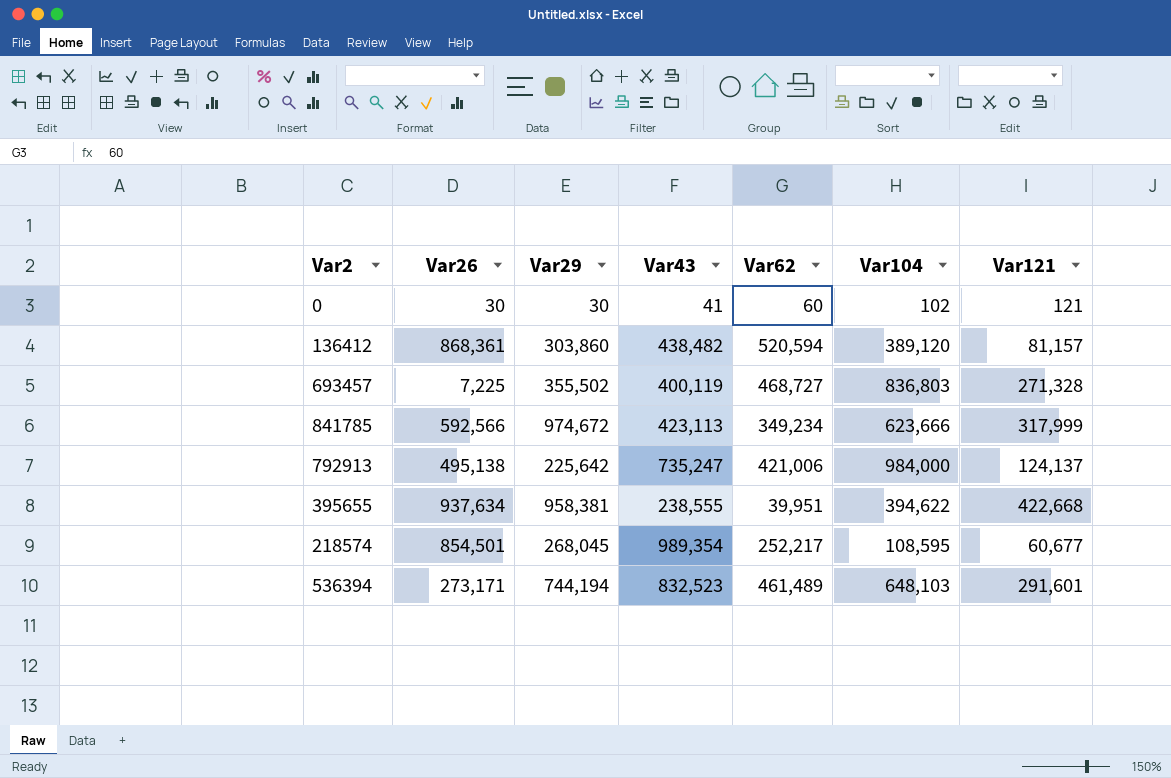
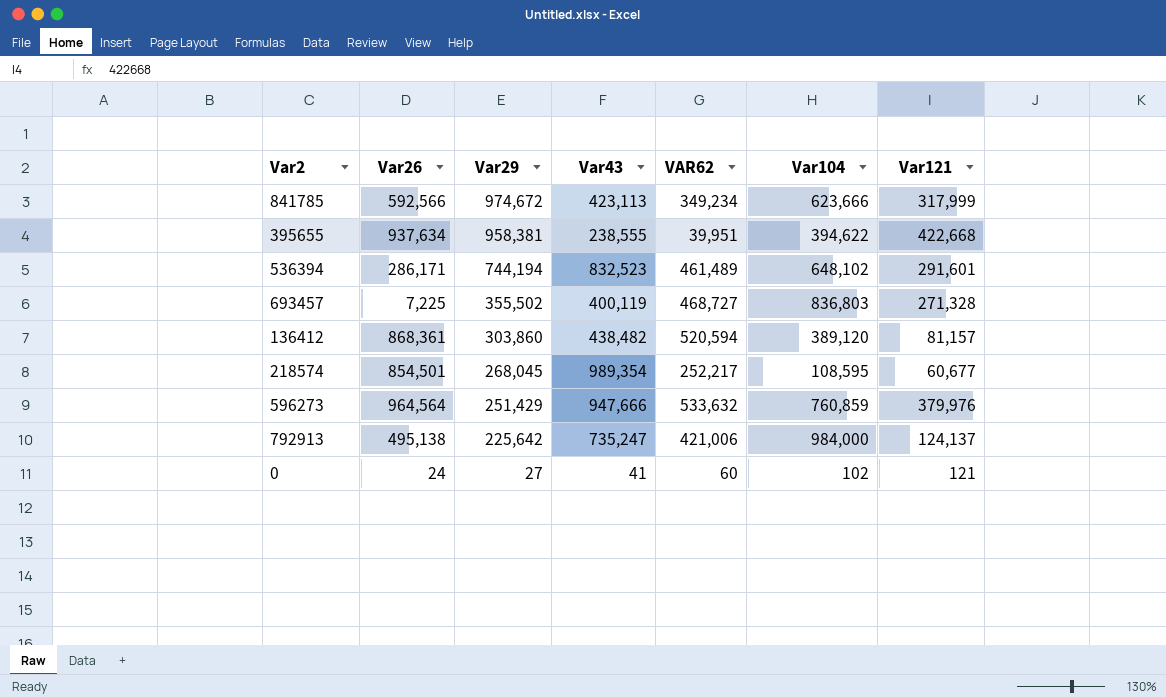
row order: none -> Var29 descending
column name: Var62 -> VAR62
536394 | Var26: 273,171 -> 286,171
536394 | Var104: 648,103 -> 648,102
row 596273: none -> 964,564 | 251,429 | 947,666 | 533,632 | 760,859 | 379,976
0 | Var26: 30 -> 24
0 | Var29: 30 -> 27

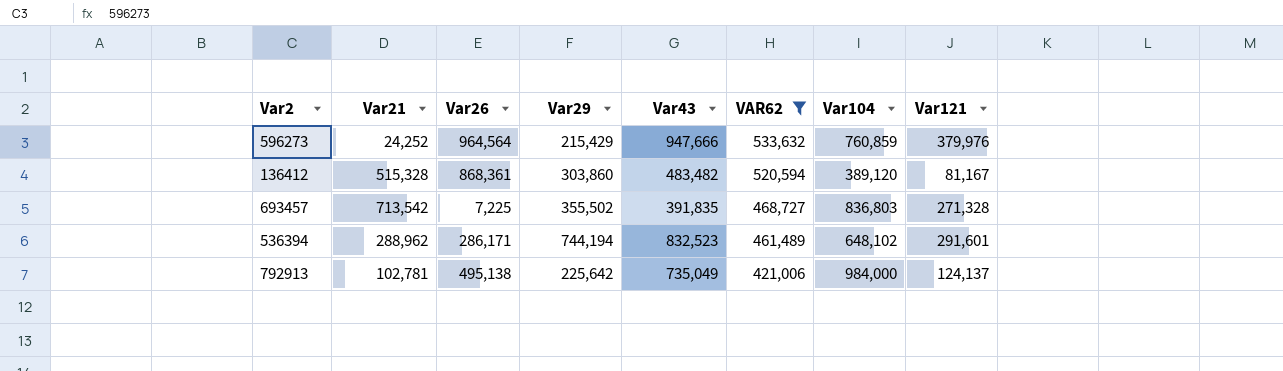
filter: none -> VAR62 >= 421,006
row order: Var29 descending -> VAR62 descending
column Var21 | position: none -> 2
596273 | Var29: 251,429 -> 215,429
136412 | Var43: 438,482 -> 483,482
136412 | Var121: 81,157 -> 81,167
693457 | Var43: 400,119 -> 391,835
792913 | Var43: 735,247 -> 735,049

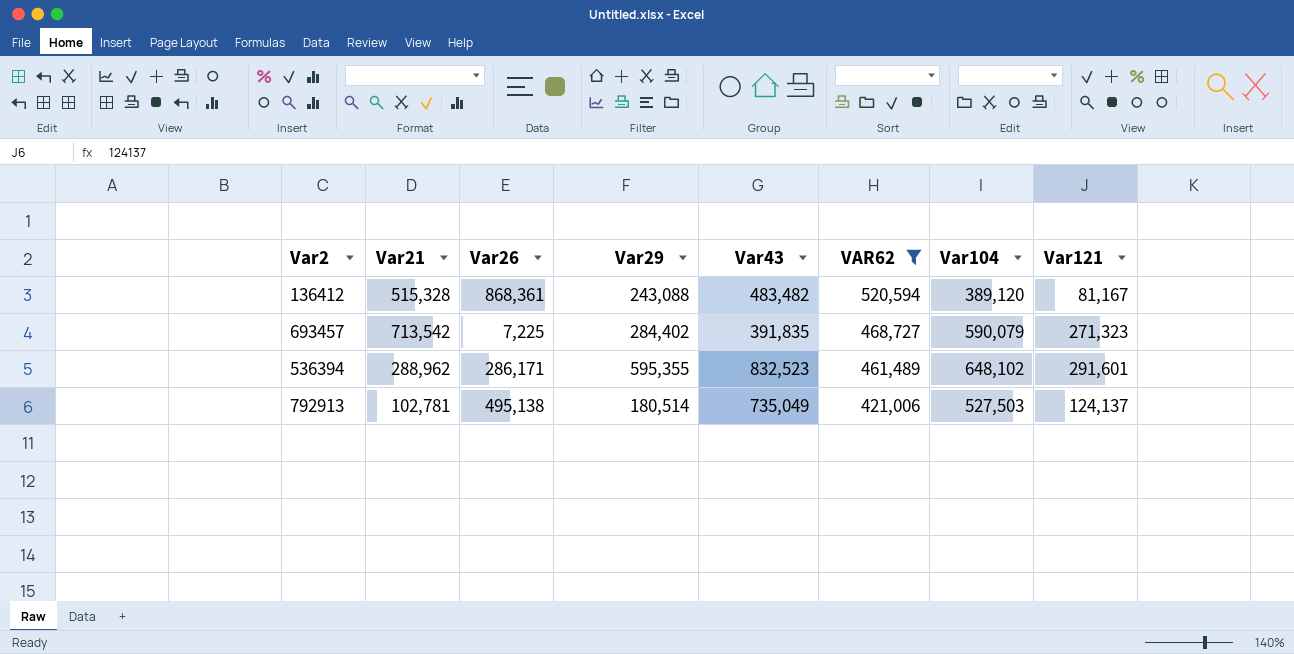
row 596273: 24,252 | 964,564 | 215,429 | 947,666 | 533,632 | 760,859 | 379,976 -> none
136412 | Var29: 303,860 -> 243,088
693457 | Var29: 355,502 -> 284,402
693457 | Var104: 836,803 -> 590,079
693457 | Var121: 271,328 -> 271,323
536394 | Var29: 744,194 -> 595,355
792913 | Var29: 225,642 -> 180,514
792913 | Var104: 984,000 -> 527,503

